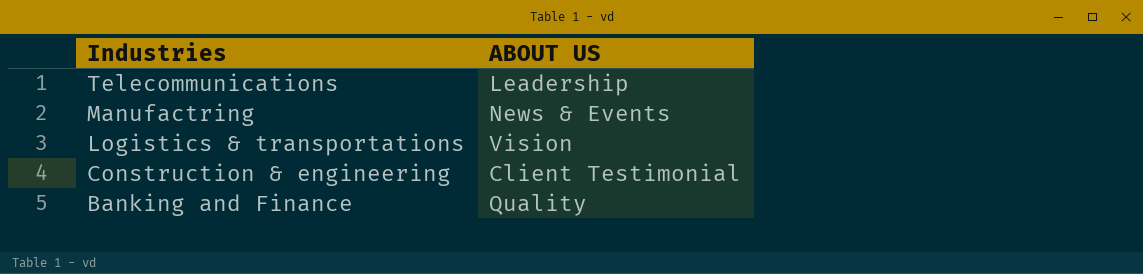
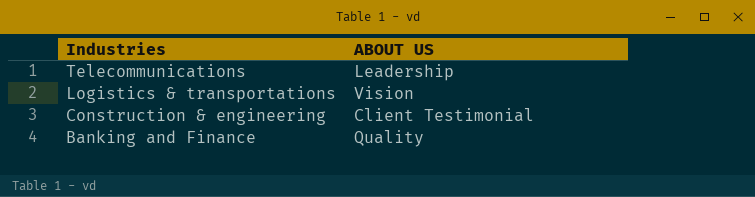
row Manufactring: News & Events -> none

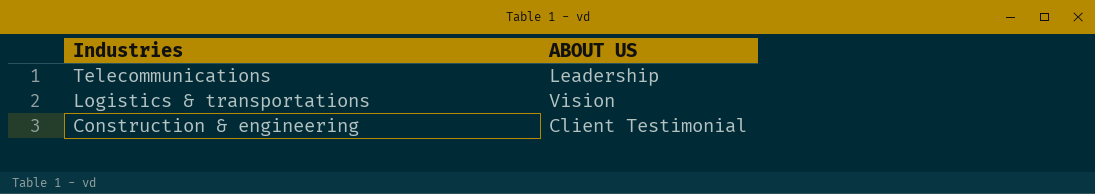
row Banking and Finance: Quality -> none

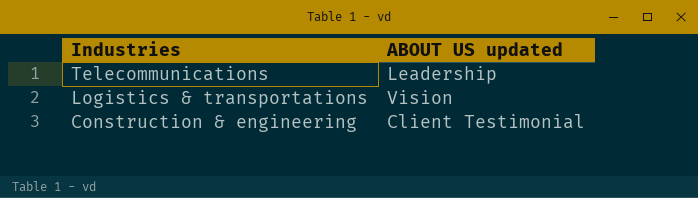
column name: ABOUT US -> ABOUT US updated

